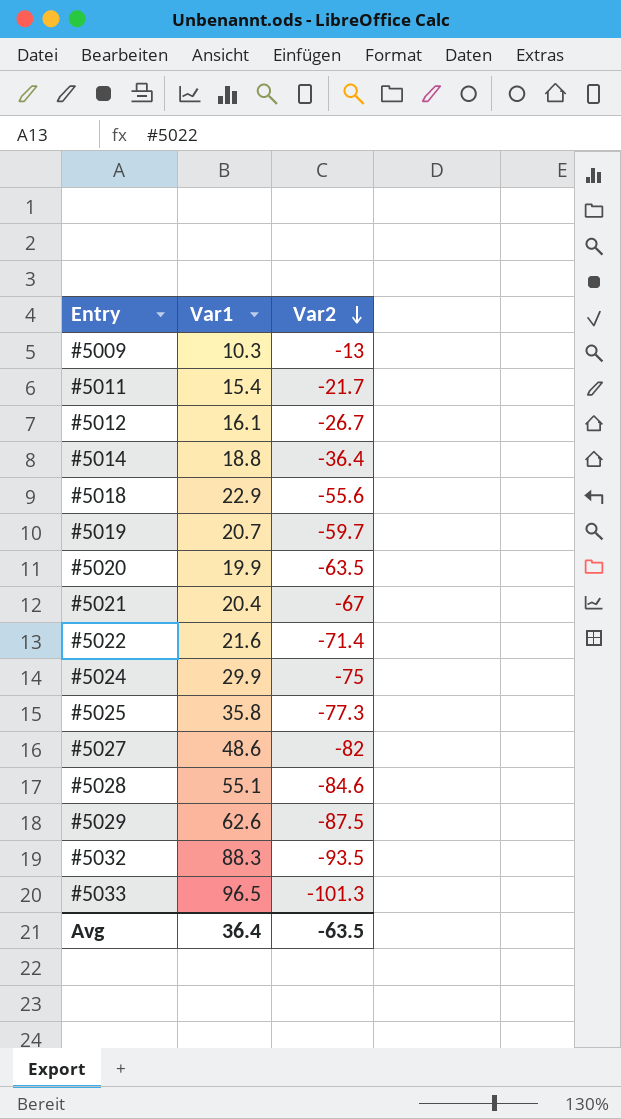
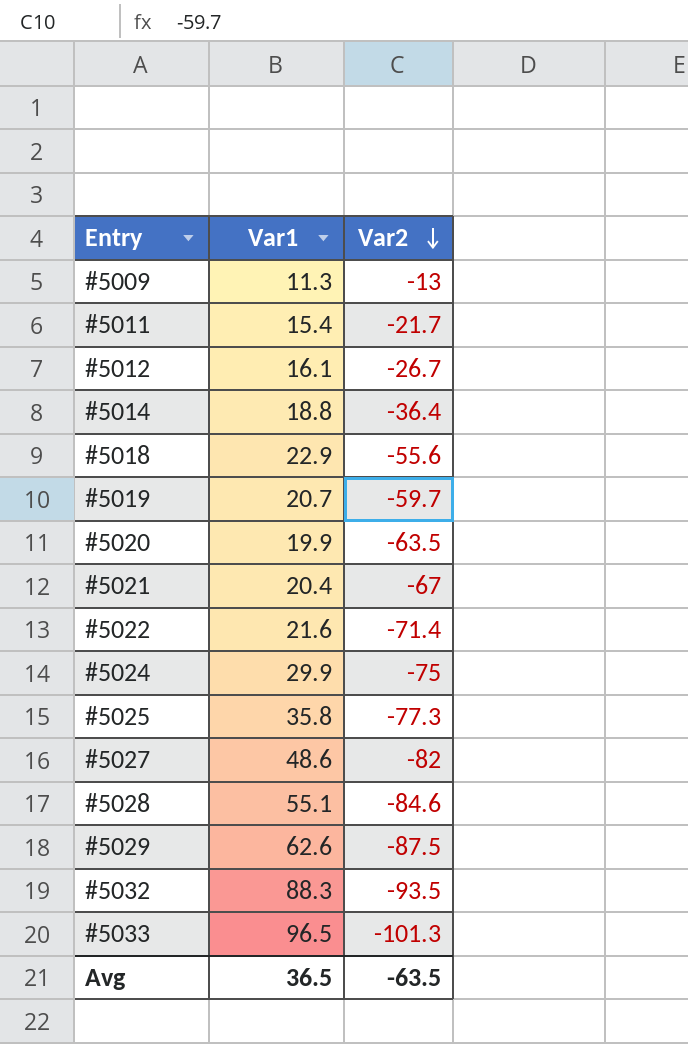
#5009 | Var1: 10.3 -> 11.3
Avg | Var1: 36.4 -> 36.5

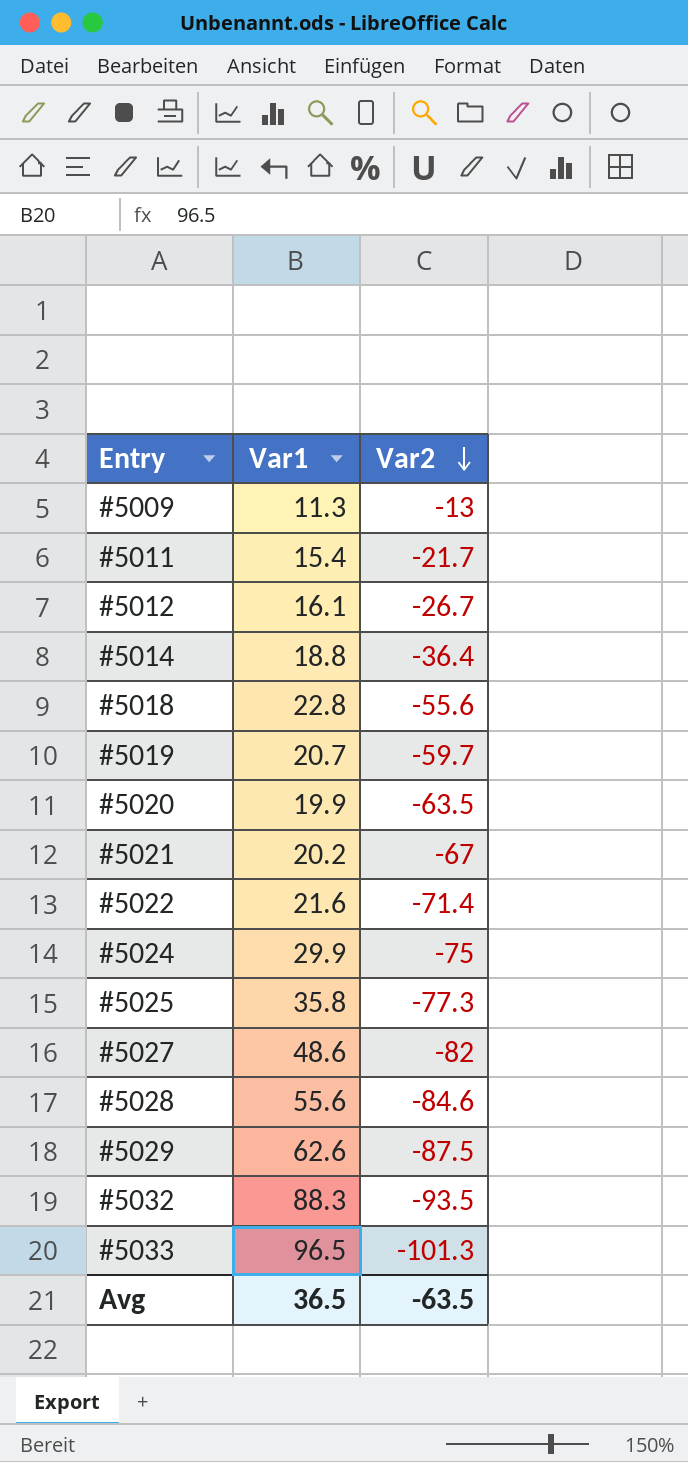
#5018 | Var1: 22.9 -> 22.8
#5021 | Var1: 20.4 -> 20.2
#5028 | Var1: 55.1 -> 55.6

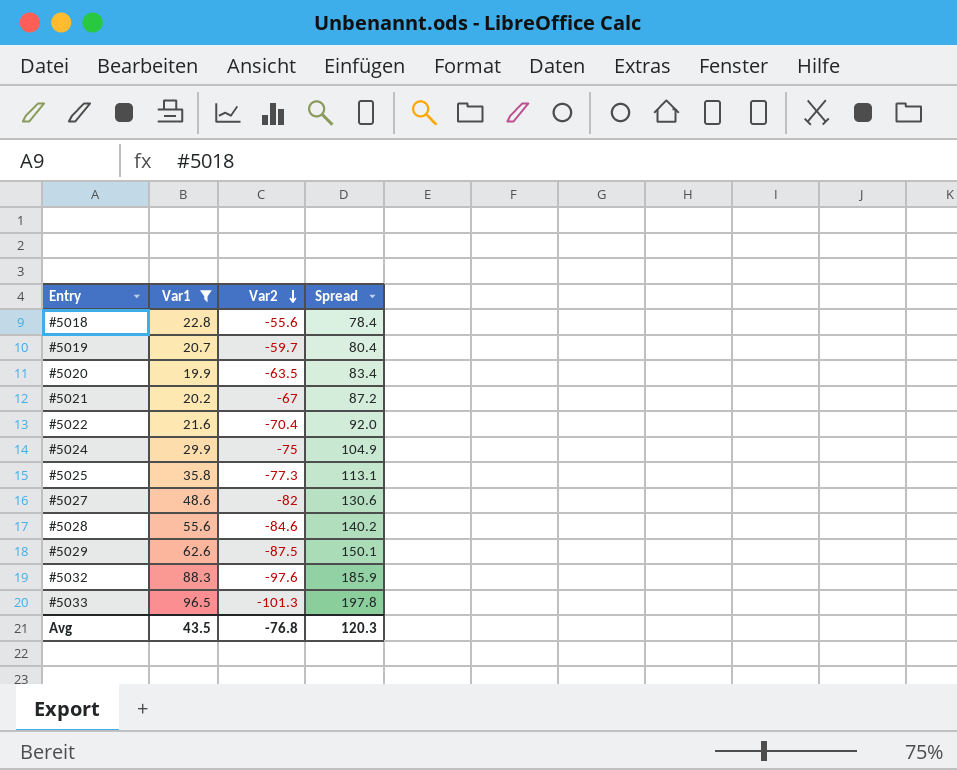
filter: none -> Var1 >= 19.9
column Spread | formula: none -> [Var1] - [Var2]
#5022 | Var2: -71.4 -> -70.4
#5032 | Var2: -93.5 -> -97.6
Avg | Var1: 36.5 -> 43.5
Avg | Var2: -63.5 -> -76.8

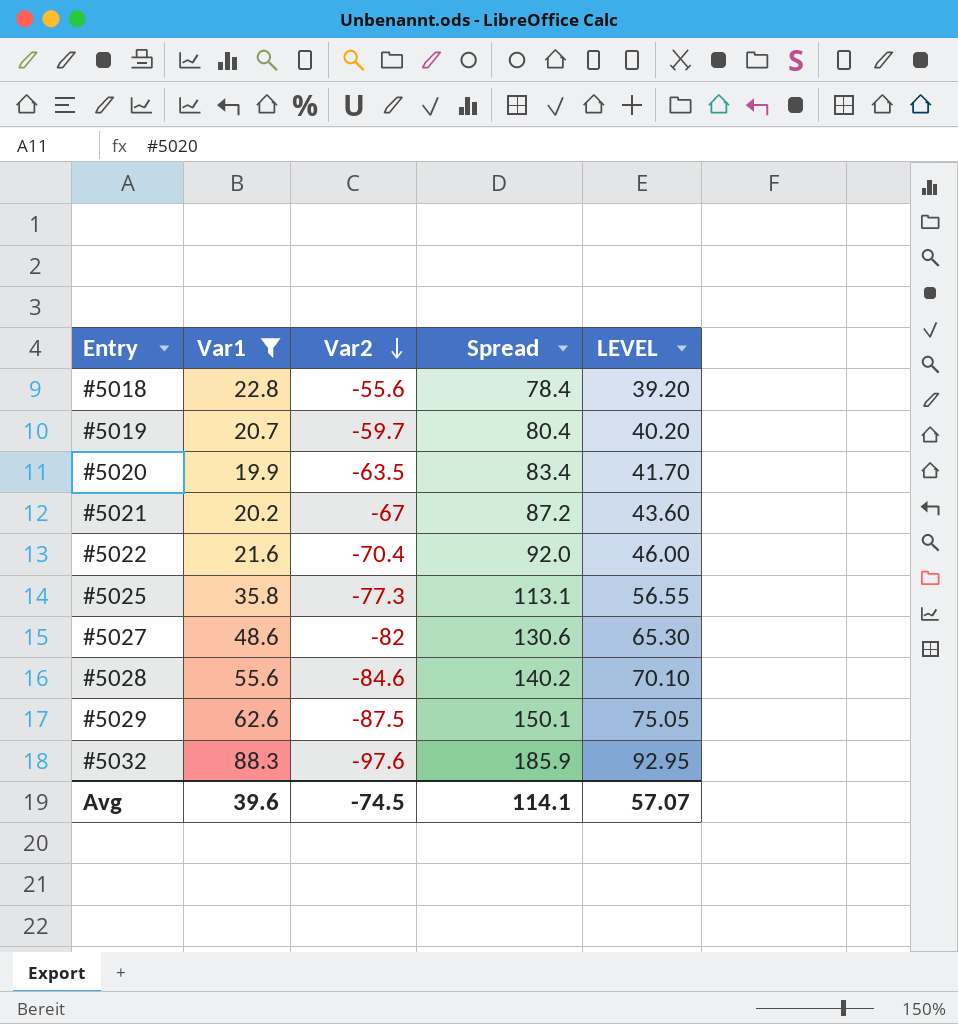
column LEVEL | formula: none -> [Spread] * 0.5
row #5024: 29.9 | -75 | 104.9 -> none
row #5033: 96.5 | -101.3 | 197.8 -> none
Avg | Var1: 43.5 -> 39.6
Avg | Var2: -76.8 -> -74.5
Avg | Spread: 120.3 -> 114.1

